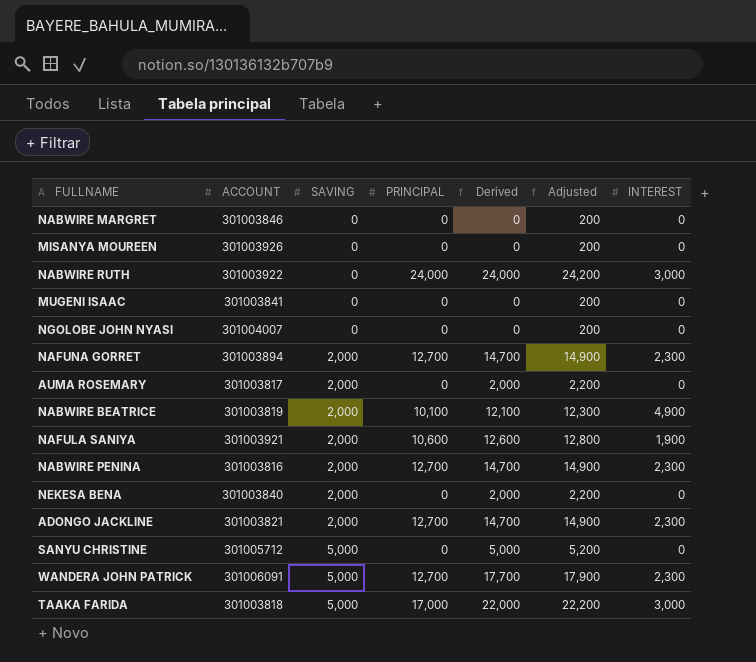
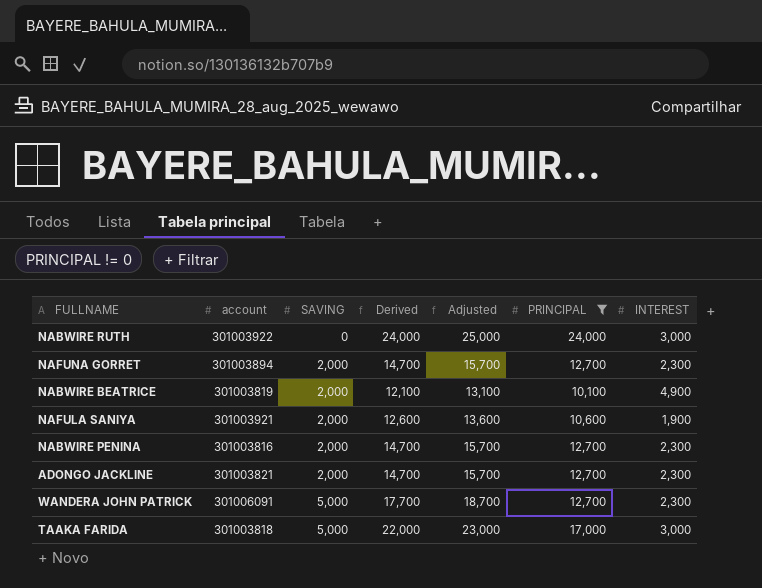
filter: none -> PRINCIPAL != 0
column name: ACCOUNT -> account
column Adjusted | formula: [Derived] + 200 -> [Derived] + 1000
column PRINCIPAL | position: 4 -> 6

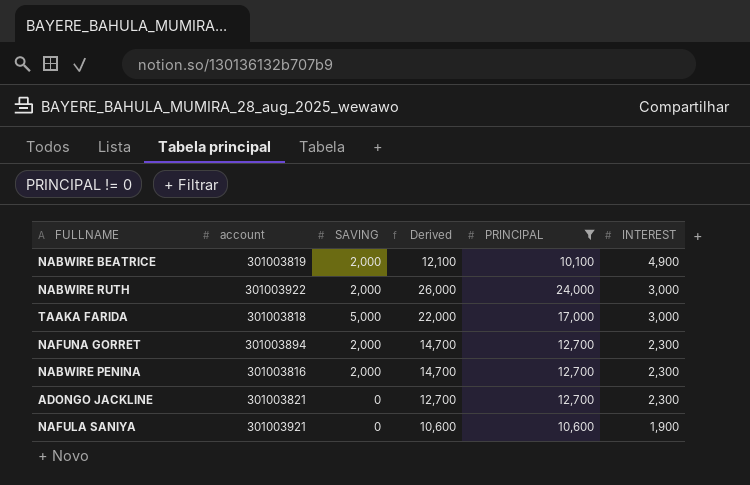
row order: SAVING ascending -> INTEREST descending
column Adjusted | formula: [Derived] + 1000 -> none
row WANDERA JOHN PATRICK: 301006091 | 5,000 | 17,700 | 18,700 | 12,700 | 2,300 -> none
NABWIRE RUTH | SAVING: 0 -> 2,000
NABWIRE RUTH | Derived: 24,000 -> 26,000
ADONGO JACKLINE | SAVING: 2,000 -> 0
ADONGO JACKLINE | Derived: 14,700 -> 12,700
NAFULA SANIYA | SAVING: 2,000 -> 0
NAFULA SANIYA | Derived: 12,600 -> 10,600

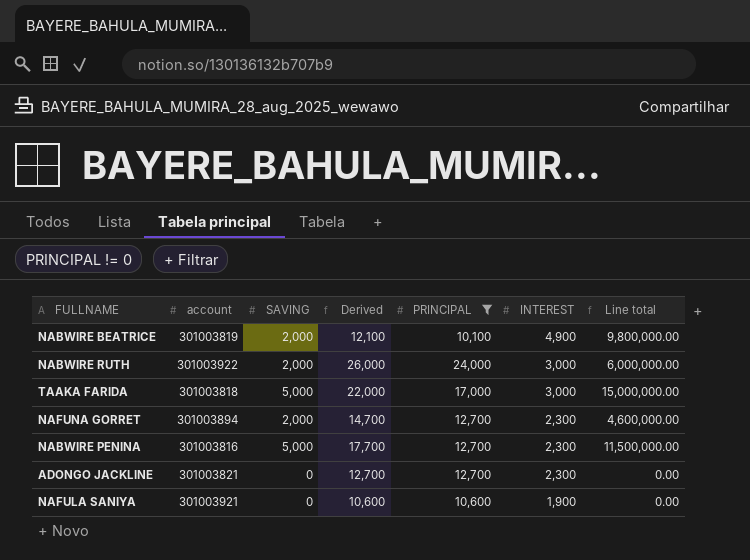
column Line total | formula: none -> [SAVING] * [INTEREST]
NABWIRE PENINA | SAVING: 2,000 -> 5,000
NABWIRE PENINA | Derived: 14,700 -> 17,700

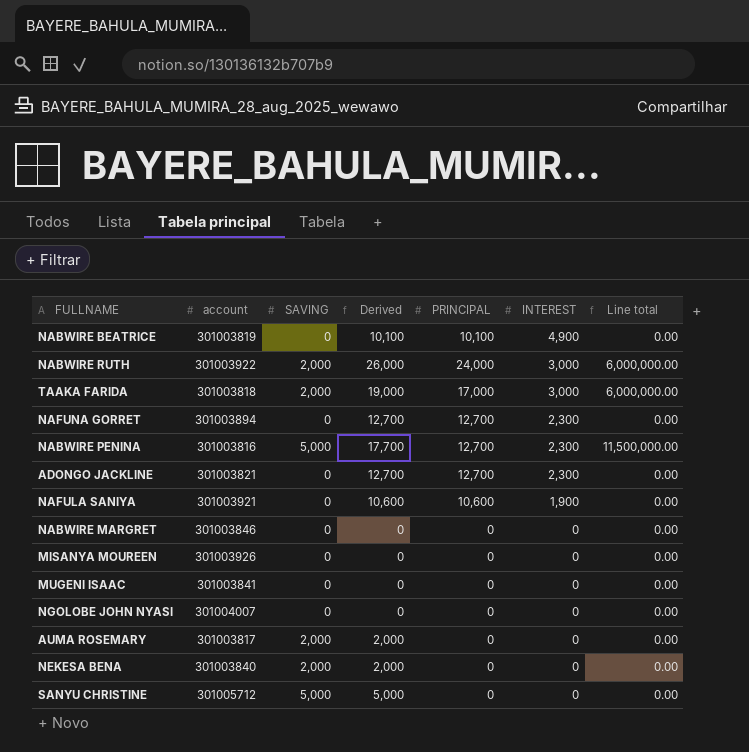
filter: PRINCIPAL != 0 -> none
NABWIRE BEATRICE | SAVING: 2,000 -> 0
NABWIRE BEATRICE | Derived: 12,100 -> 10,100
NABWIRE BEATRICE | Line total: 9,800,000.00 -> 0.00
TAAKA FARIDA | SAVING: 5,000 -> 2,000
TAAKA FARIDA | Derived: 22,000 -> 19,000
TAAKA FARIDA | Line total: 15,000,000.00 -> 6,000,000.00
NAFUNA GORRET | SAVING: 2,000 -> 0
NAFUNA GORRET | Derived: 14,700 -> 12,700
NAFUNA GORRET | Line total: 4,600,000.00 -> 0.00

